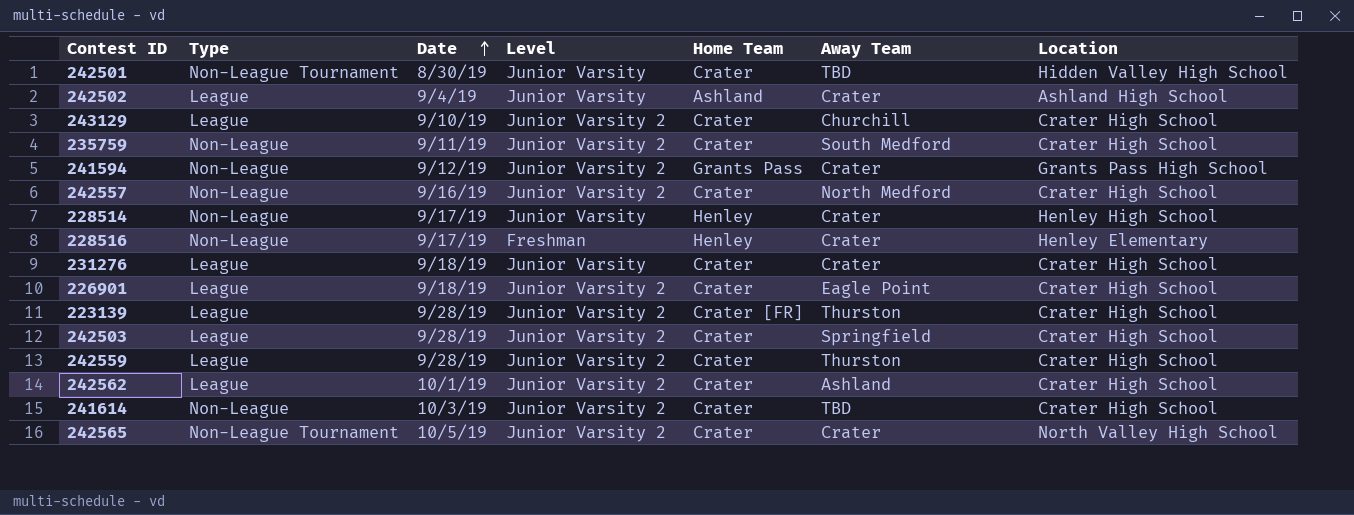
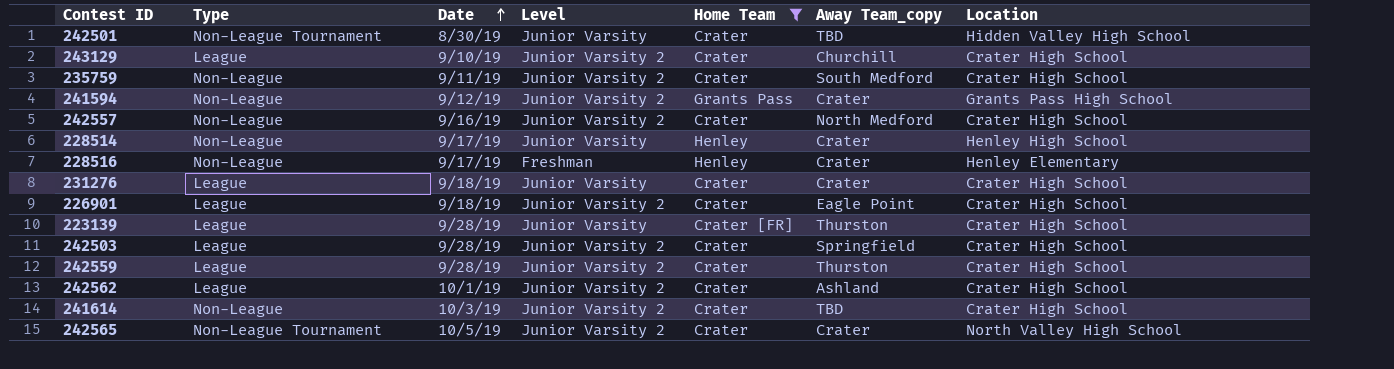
filter: none -> Home Team != Ashland
column name: Away Team -> Away Team_copy
223139 | Level: Junior Varsity 2 -> Junior Varsity

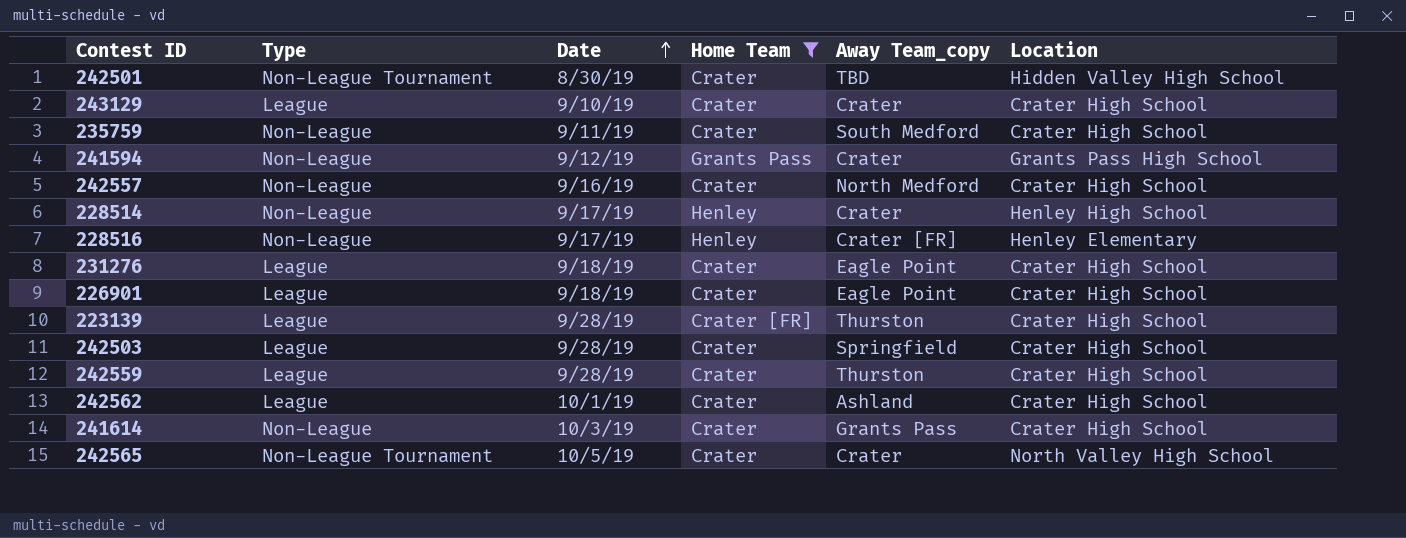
column Level | position: 4 -> none
243129 | Away Team_copy: Churchill -> Crater
228516 | Away Team_copy: Crater -> Crater [FR]
231276 | Away Team_copy: Crater -> Eagle Point
241614 | Away Team_copy: TBD -> Grants Pass

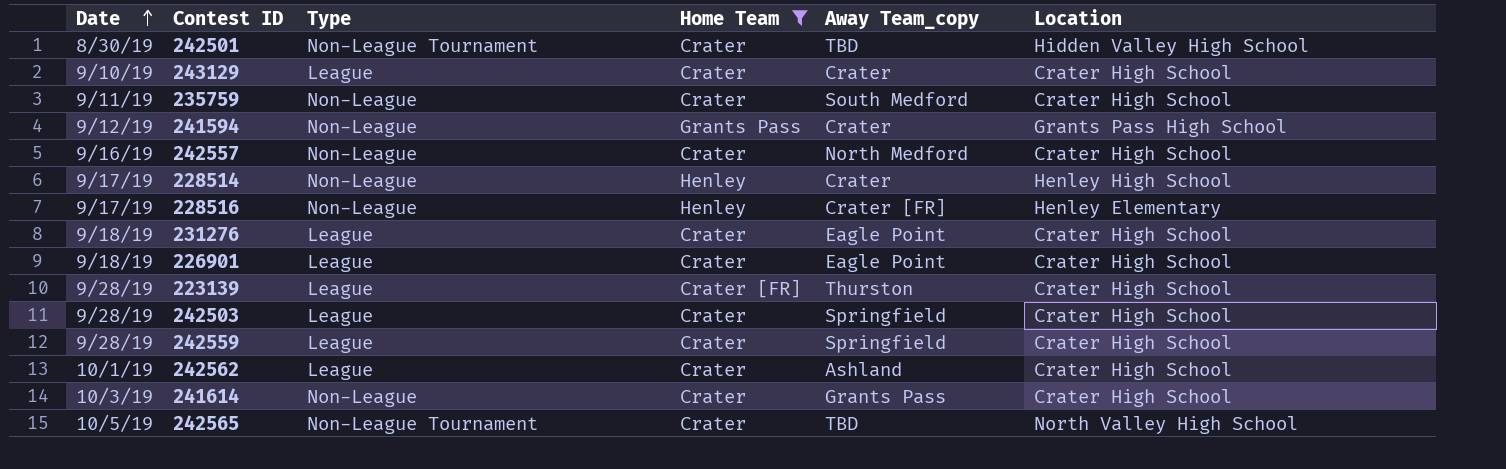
column Date | position: 3 -> 1
242559 | Away Team_copy: Thurston -> Springfield
242565 | Away Team_copy: Crater -> TBD

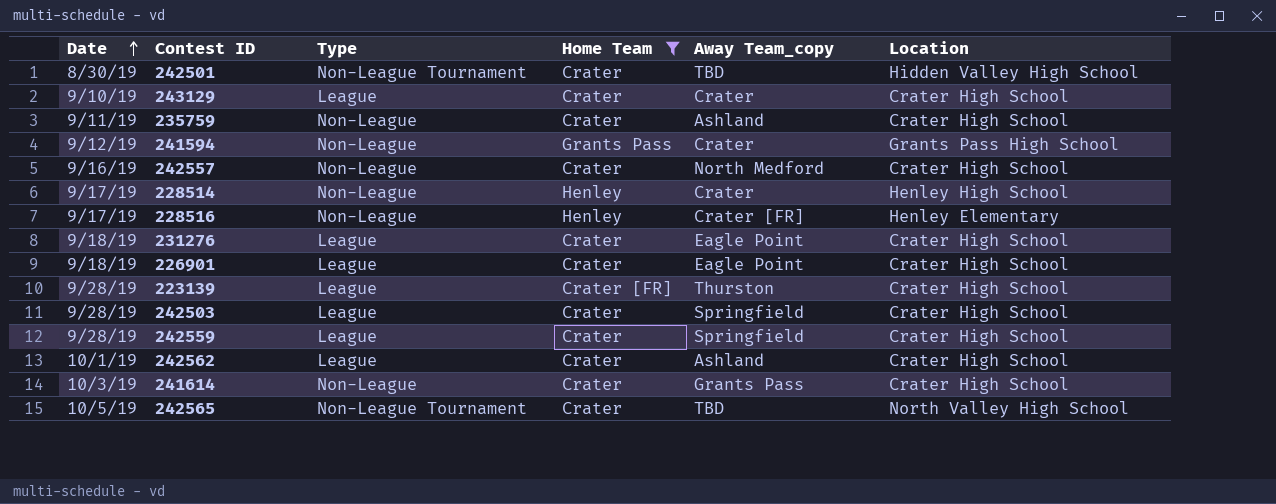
235759 | Away Team_copy: South Medford -> Ashland

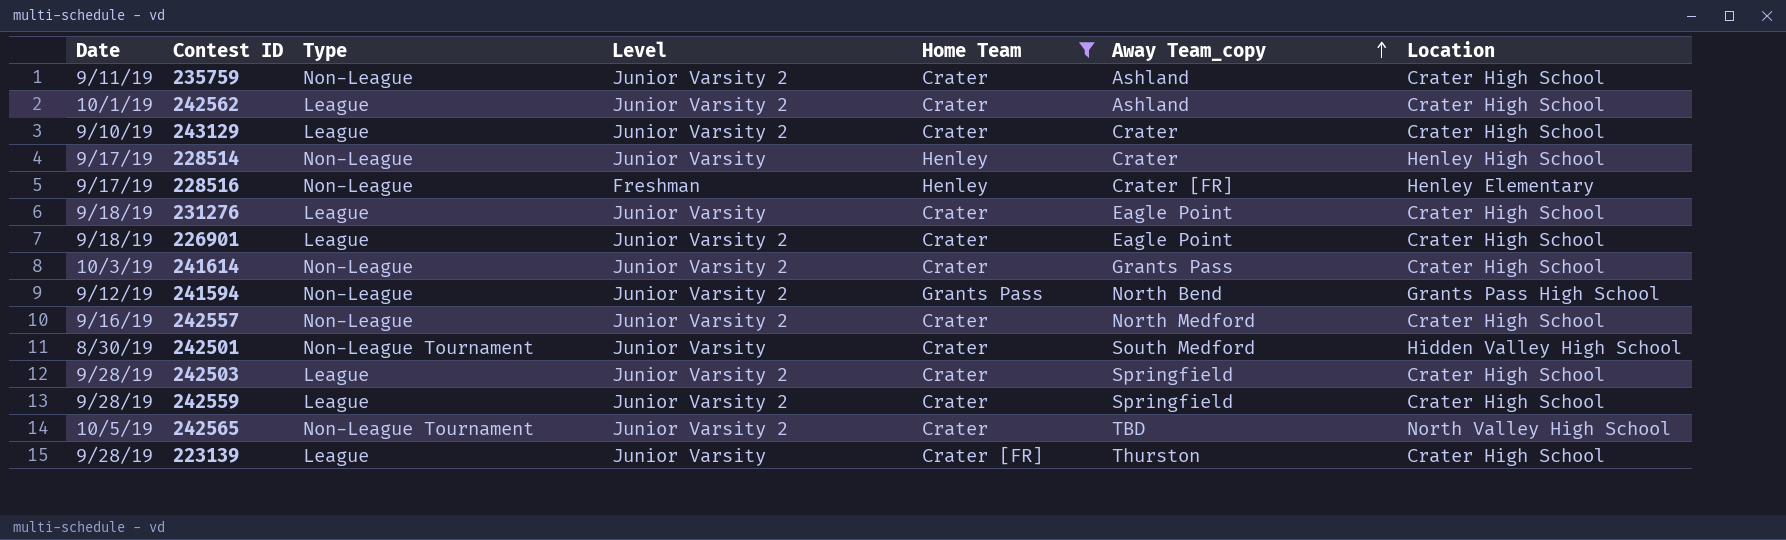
row order: Date ascending -> Away Team_copy ascending
column Level | position: none -> 4
241594 | Away Team_copy: Crater -> North Bend
242501 | Away Team_copy: TBD -> South Medford

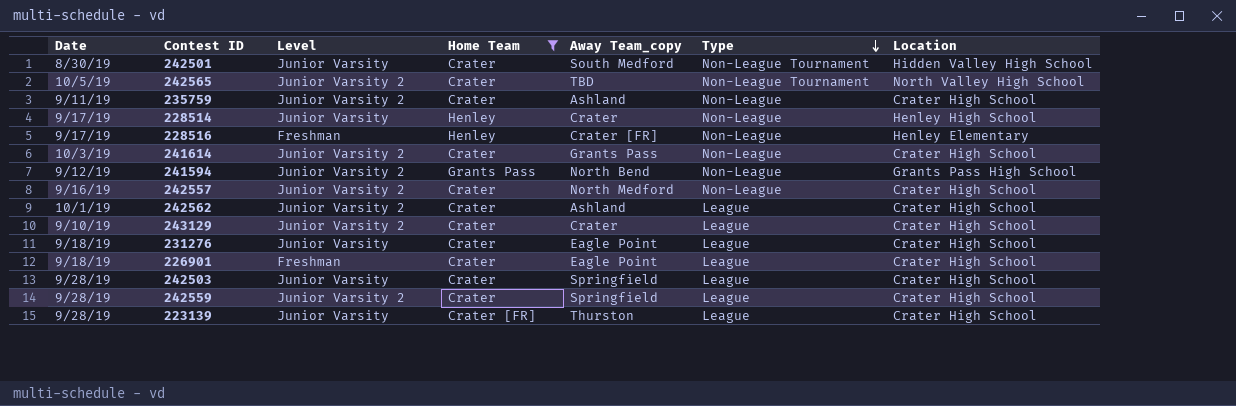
row order: Away Team_copy ascending -> Type descending
column Type | position: 3 -> 6
226901 | Level: Junior Varsity 2 -> Freshman
242503 | Level: Junior Varsity 2 -> Junior Varsity

